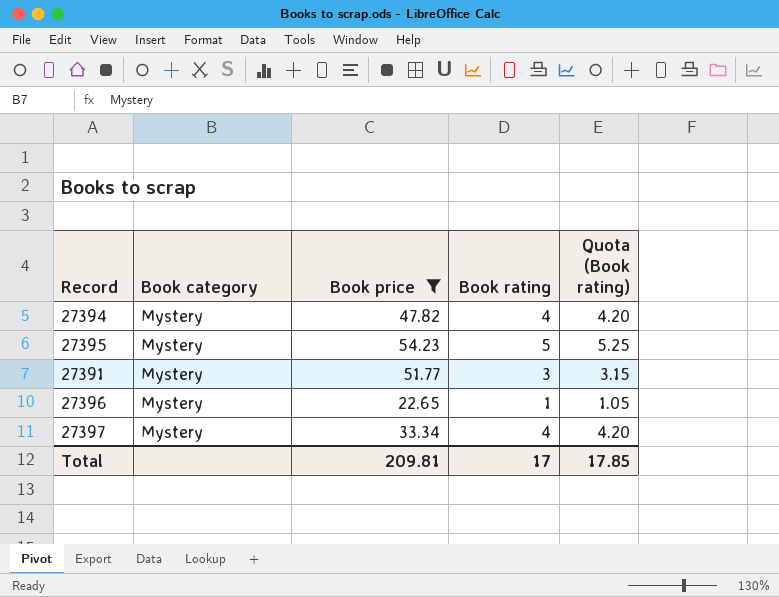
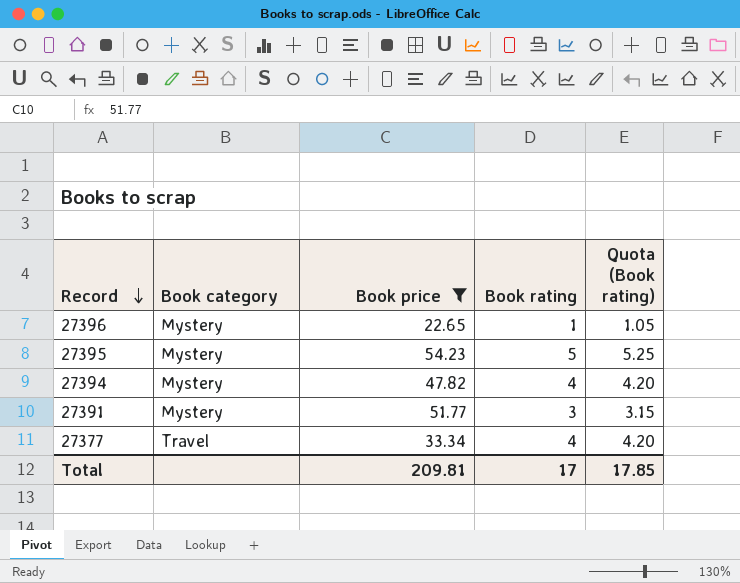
row order: none -> Record descending
row 27397: Mystery | 33.34 | 4 | 4.20 -> none
row 27377: none -> Travel | 33.34 | 4 | 4.20

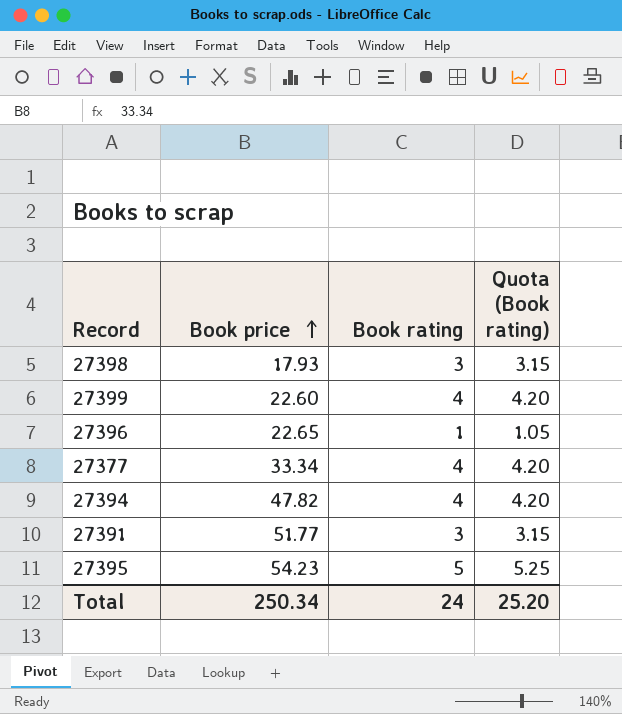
filter: Book price >= 22.65 -> none
row order: Record descending -> Book price ascending
column Book category | position: 2 -> none
Total | Book price: 209.81 -> 250.34
Total | Book rating: 17 -> 24
Total | Quota (Book rating): 17.85 -> 25.20

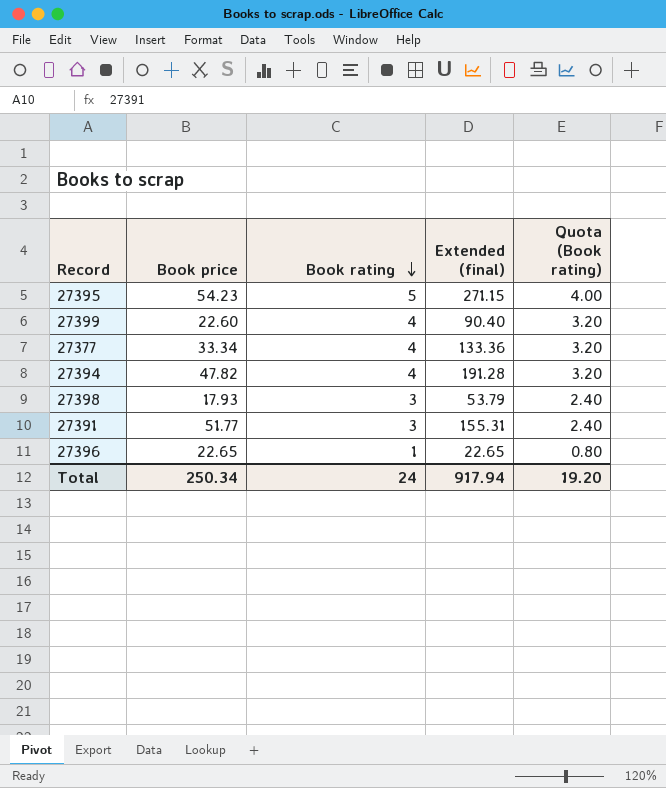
row order: Book price ascending -> Book rating descending
column Extended (final) | formula: none -> [Book price] * [Book rating]
column Quota (Book rating) | formula: [Book rating] * 1.05 -> [Book rating] * 0.8
Total | Quota (Book rating): 25.20 -> 19.20

